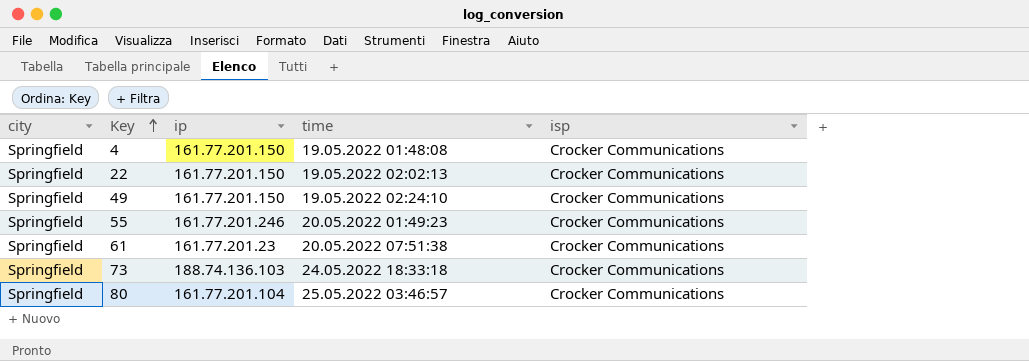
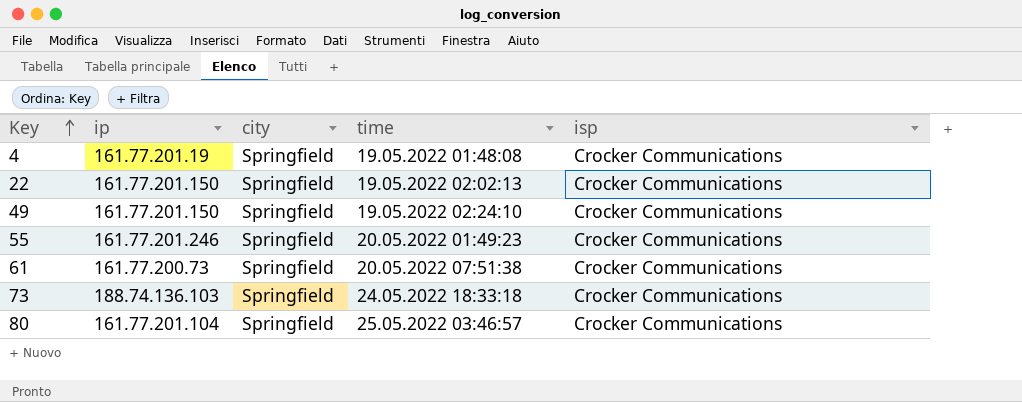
column city | position: 1 -> 3
4 | ip: 161.77.201.150 -> 161.77.201.19
61 | ip: 161.77.201.23 -> 161.77.200.73

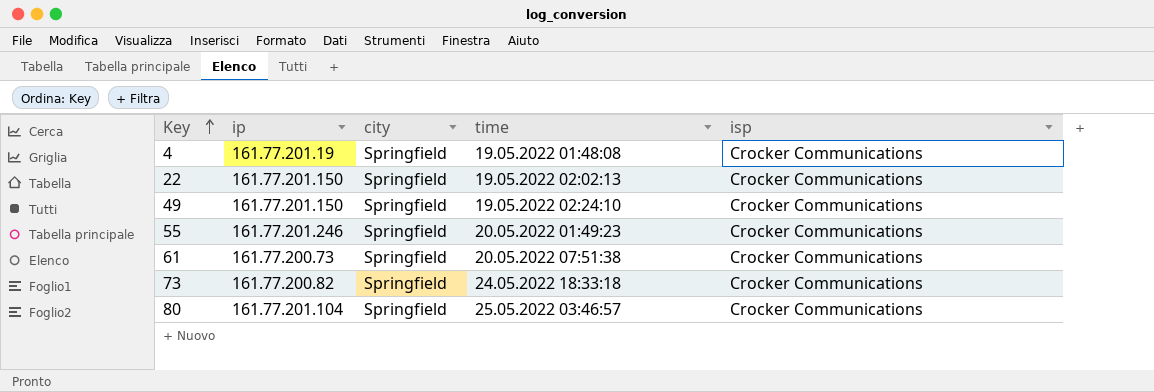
73 | ip: 188.74.136.103 -> 161.77.200.82

